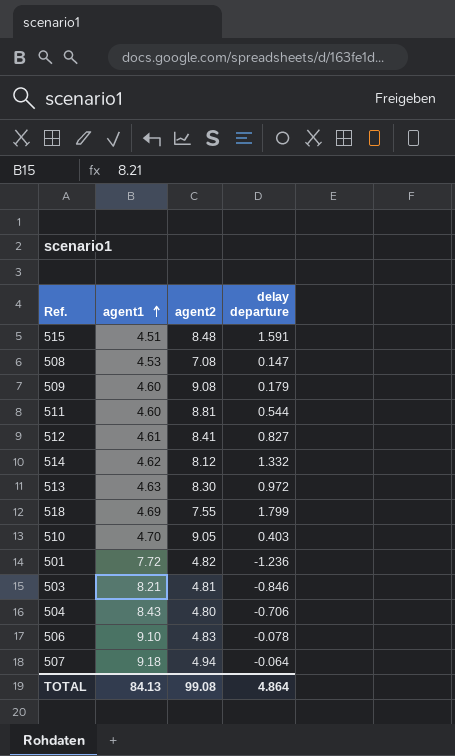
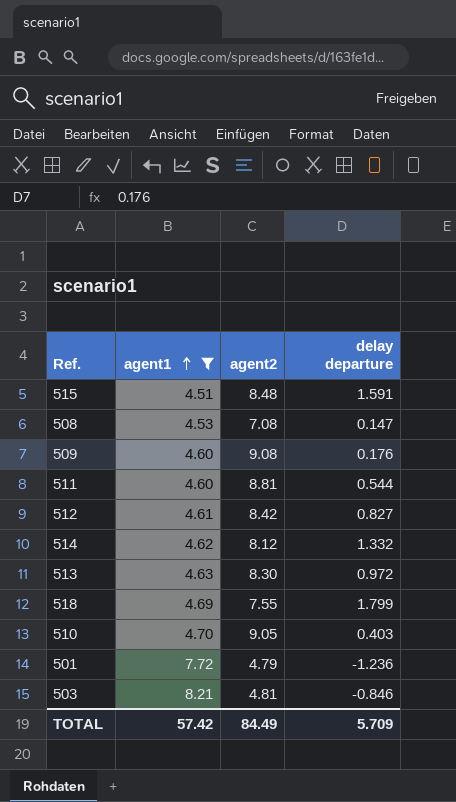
filter: none -> agent1 <= 8.21
509 | delay departure: 0.179 -> 0.176
512 | agent2: 8.41 -> 8.42
501 | agent2: 4.82 -> 4.79
TOTAL | agent1: 84.13 -> 57.42
TOTAL | agent2: 99.08 -> 84.49
TOTAL | delay departure: 4.864 -> 5.709

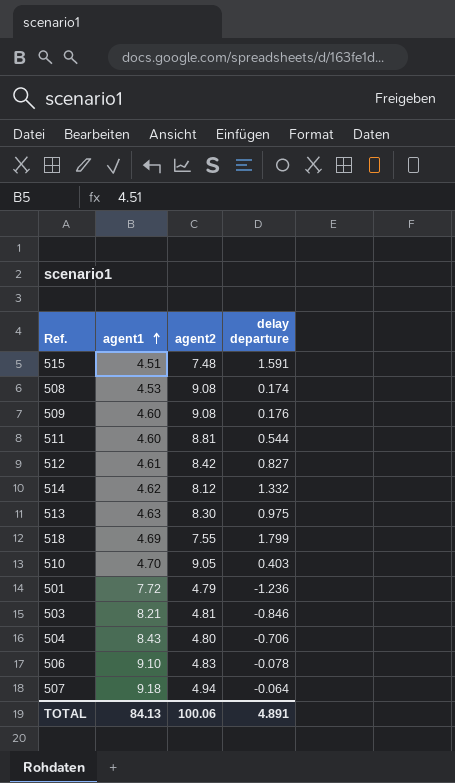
filter: agent1 <= 8.21 -> none
515 | agent2: 8.48 -> 7.48
508 | agent2: 7.08 -> 9.08
508 | delay departure: 0.147 -> 0.174
513 | delay departure: 0.972 -> 0.975
TOTAL | agent1: 57.42 -> 84.13
TOTAL | agent2: 84.49 -> 100.06
TOTAL | delay departure: 5.709 -> 4.891

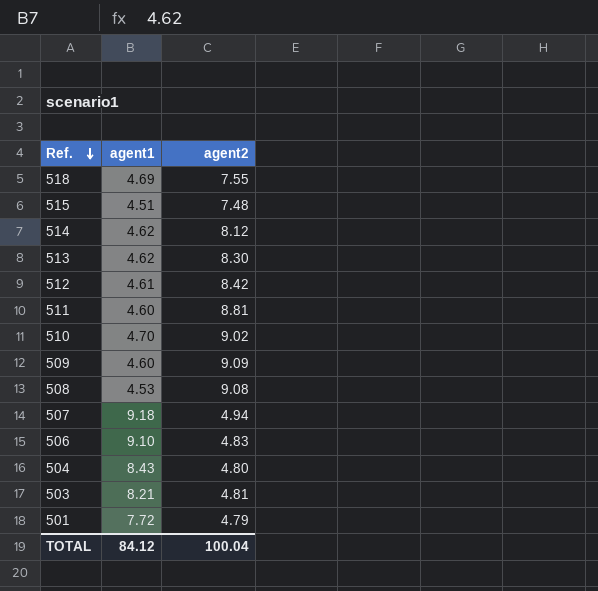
row order: agent1 ascending -> Ref. descending
column delay departure | position: 4 -> none
513 | agent1: 4.63 -> 4.62
510 | agent2: 9.05 -> 9.02
509 | agent2: 9.08 -> 9.09
TOTAL | agent1: 84.13 -> 84.12
TOTAL | agent2: 100.06 -> 100.04

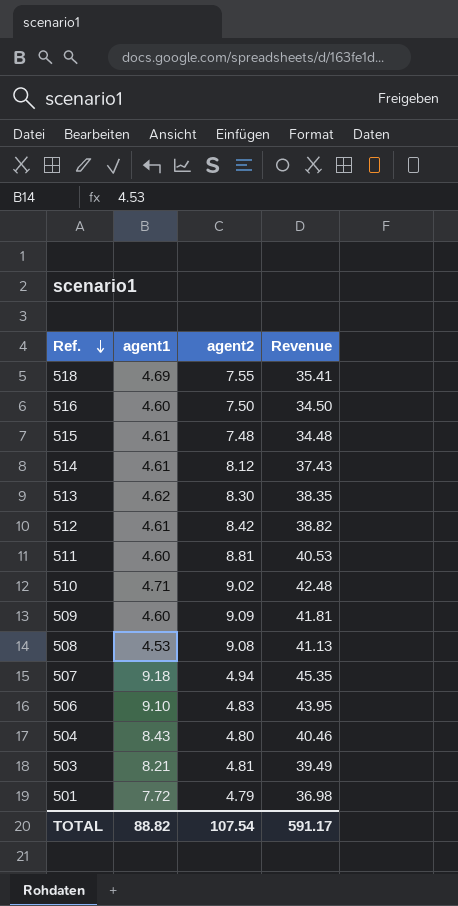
column Revenue | formula: none -> [agent1] * [agent2]
row 516: none -> 4.60 | 7.50 | 34.50
515 | agent1: 4.51 -> 4.61
514 | agent1: 4.62 -> 4.61
510 | agent1: 4.70 -> 4.71
TOTAL | agent1: 84.12 -> 88.82
TOTAL | agent2: 100.04 -> 107.54

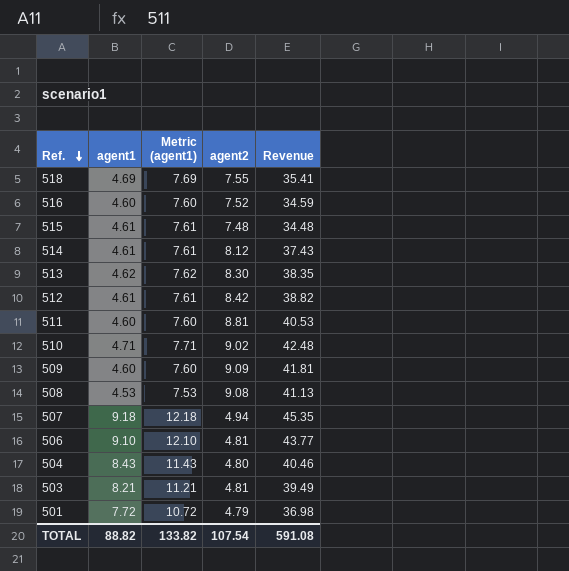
column Metric (agent1) | formula: none -> [agent1] + 3
516 | agent2: 7.50 -> 7.52
516 | Revenue: 34.50 -> 34.59
506 | agent2: 4.83 -> 4.81
506 | Revenue: 43.95 -> 43.77
TOTAL | Revenue: 591.17 -> 591.08

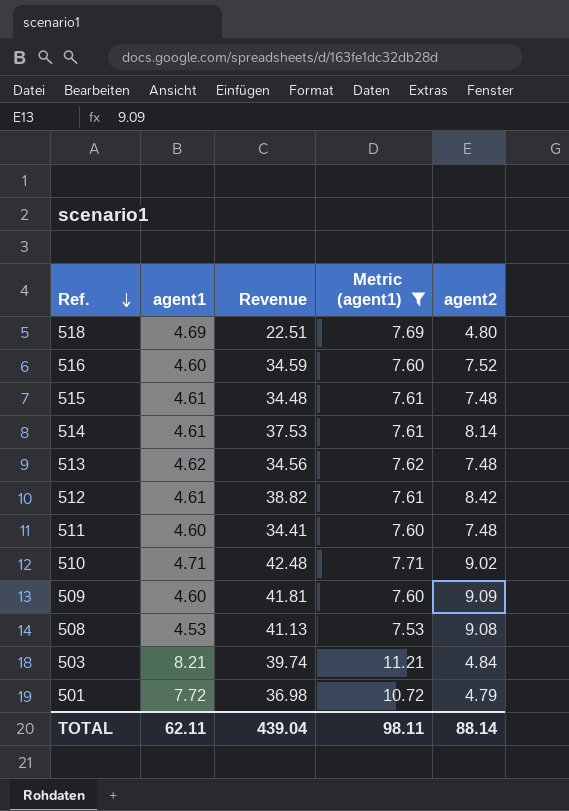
filter: none -> Metric (agent1) <= 11.21
column Revenue | position: 5 -> 3
518 | Revenue: 35.41 -> 22.51
518 | agent2: 7.55 -> 4.80
514 | Revenue: 37.43 -> 37.53
514 | agent2: 8.12 -> 8.14
513 | Revenue: 38.35 -> 34.56
513 | agent2: 8.30 -> 7.48
511 | Revenue: 40.53 -> 34.41
511 | agent2: 8.81 -> 7.48
503 | Revenue: 39.49 -> 39.74
503 | agent2: 4.81 -> 4.84
TOTAL | agent1: 88.82 -> 62.11
TOTAL | Revenue: 591.08 -> 439.04
TOTAL | Metric (agent1): 133.82 -> 98.11
TOTAL | agent2: 107.54 -> 88.14

